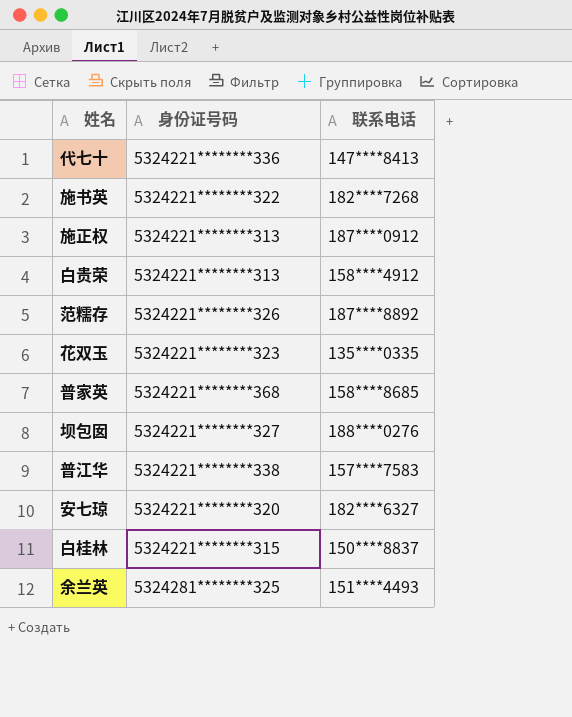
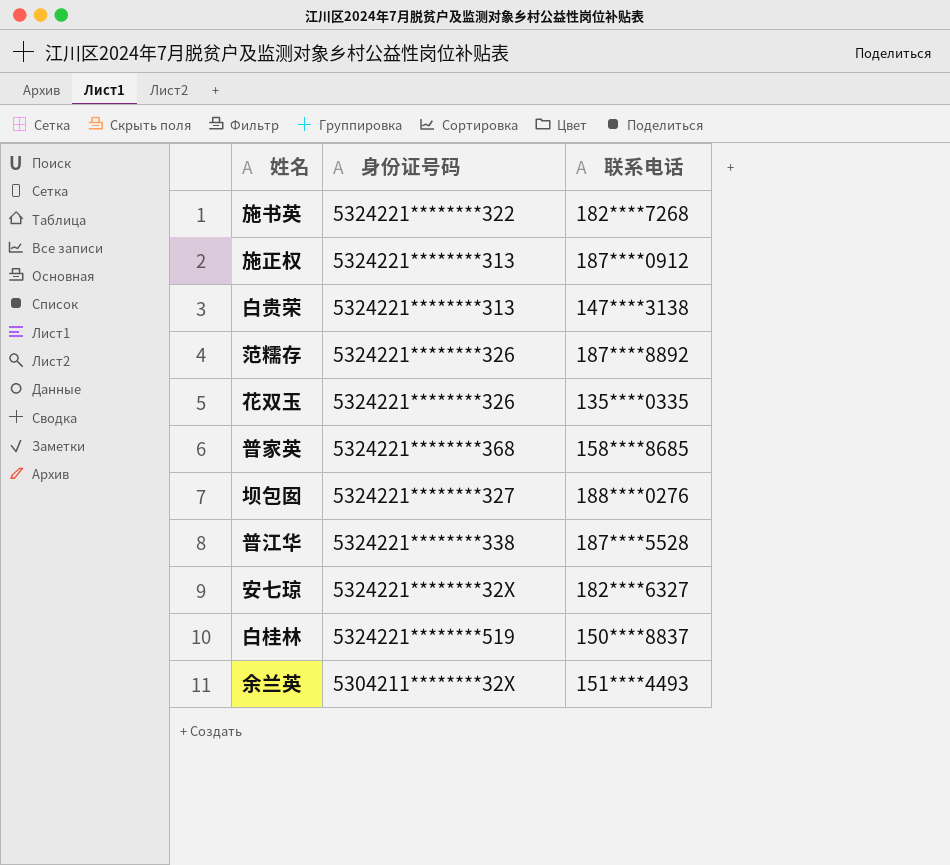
row 代七十: 5324221********336 | 147****8413 -> none
白贵荣 | 联系电话: 158****4912 -> 147****3138
花双玉 | 身份证号码: 5324221********323 -> 5324221********326
普江华 | 联系电话: 157****7583 -> 187****5528
安七琼 | 身份证号码: 5324221********320 -> 5324221********32X
白桂林 | 身份证号码: 5324221********315 -> 5324221********519
余兰英 | 身份证号码: 5324281********325 -> 5304211********32X

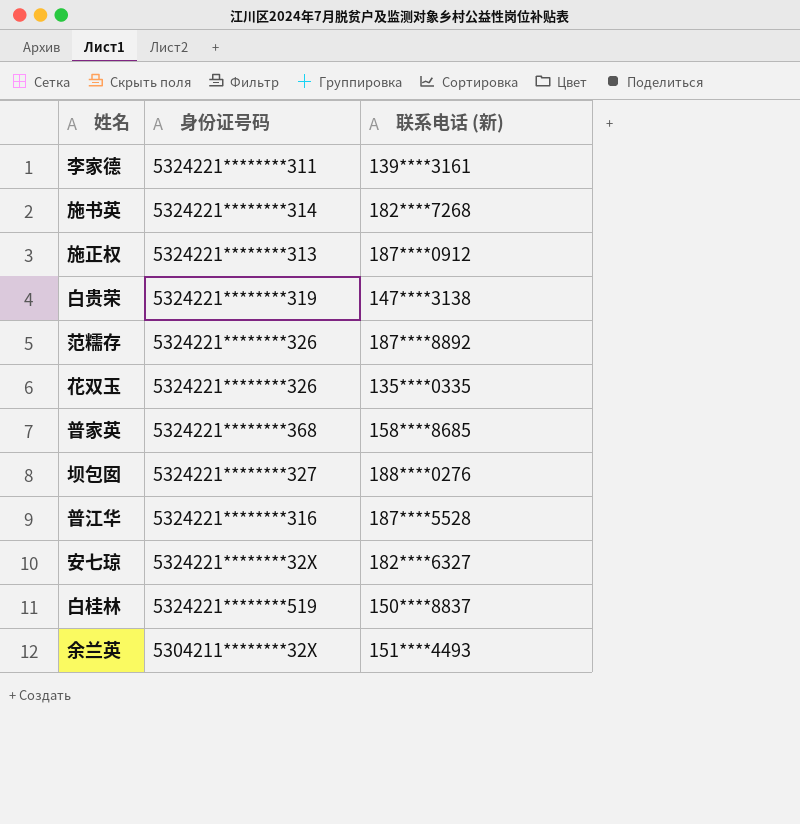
column name: 联系电话 -> 联系电话 (新)
row 李家德: none -> 5324221********311 | 139****3161
施书英 | 身份证号码: 5324221********322 -> 5324221********314
白贵荣 | 身份证号码: 5324221********313 -> 5324221********319
普江华 | 身份证号码: 5324221********338 -> 5324221********316

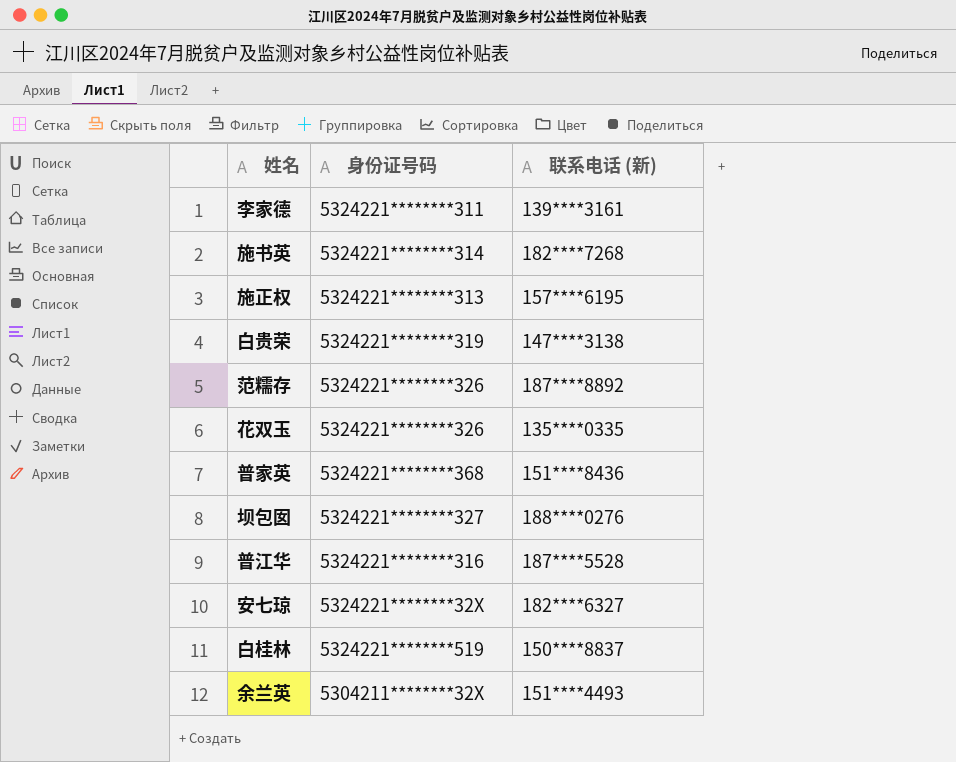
施正权 | 联系电话 (新): 187****0912 -> 157****6195
普家英 | 联系电话 (新): 158****8685 -> 151****8436

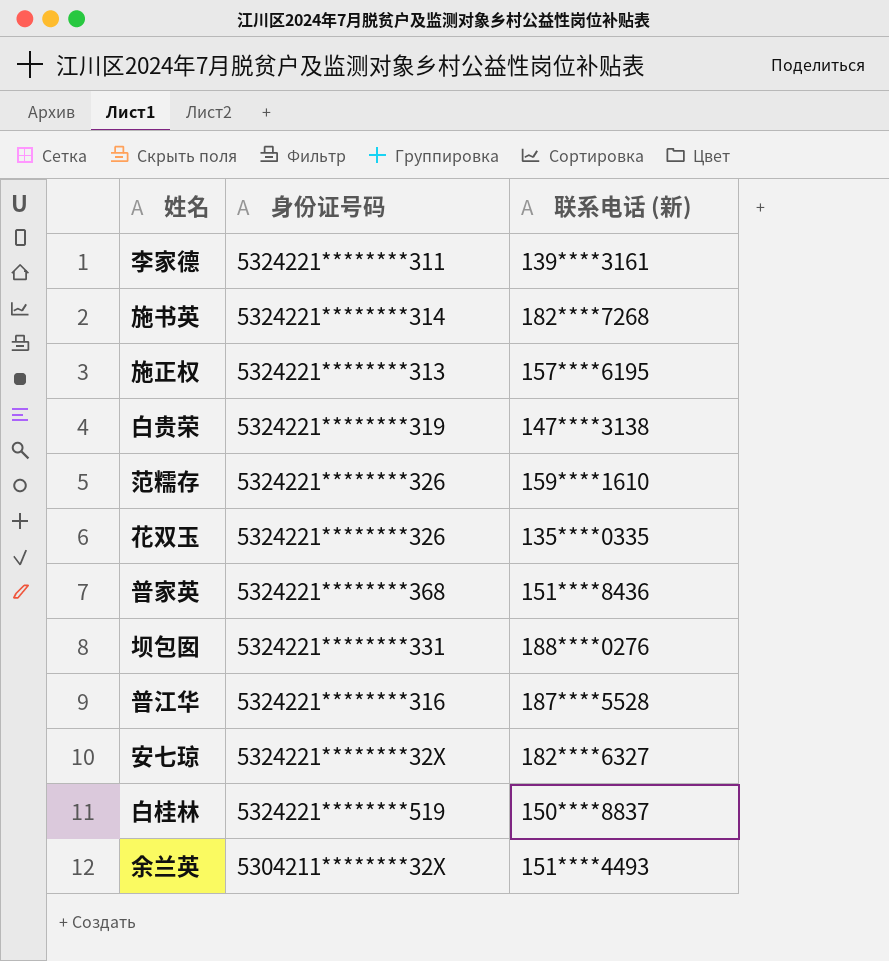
范糯存 | 联系电话 (新): 187****8892 -> 159****1610
坝包囡 | 身份证号码: 5324221********327 -> 5324221********331

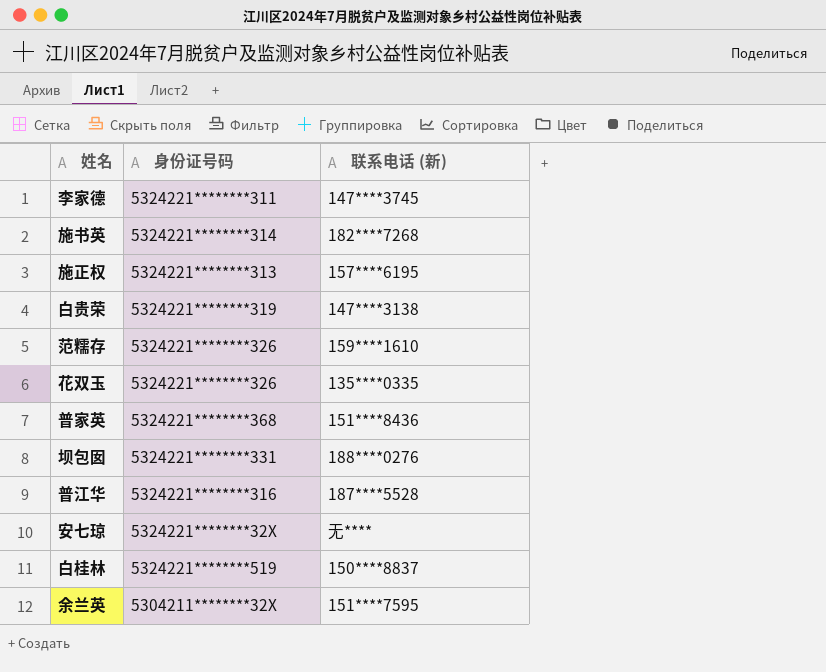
李家德 | 联系电话 (新): 139****3161 -> 147****3745
安七琼 | 联系电话 (新): 182****6327 -> 无****
余兰英 | 联系电话 (新): 151****4493 -> 151****7595

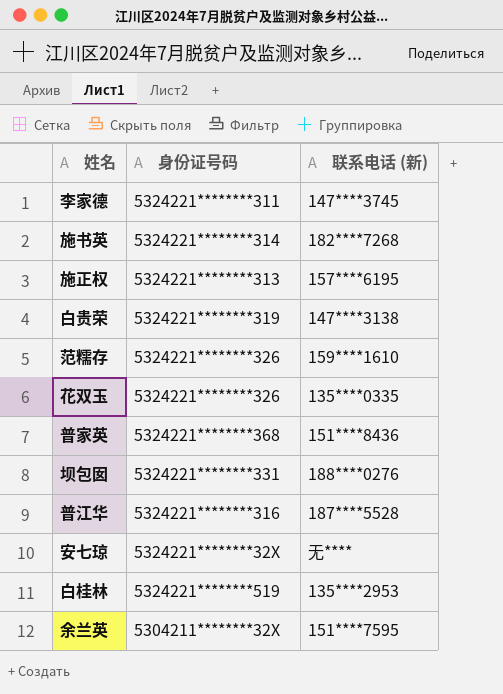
白桂林 | 联系电话 (新): 150****8837 -> 135****2953

